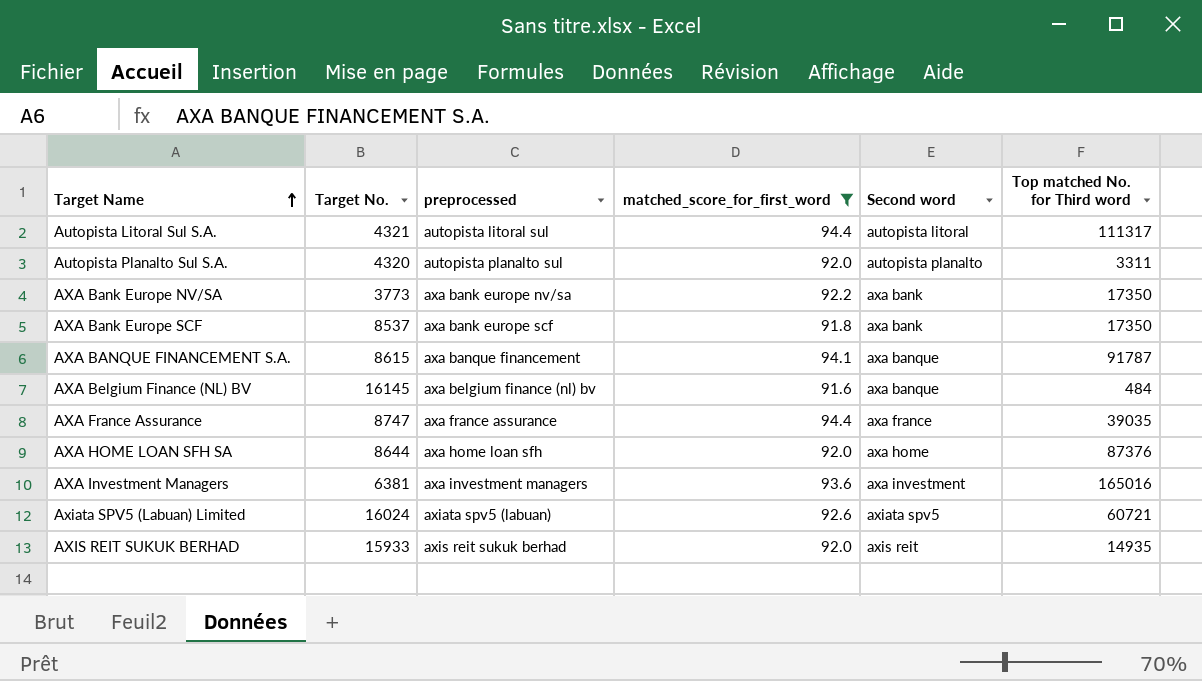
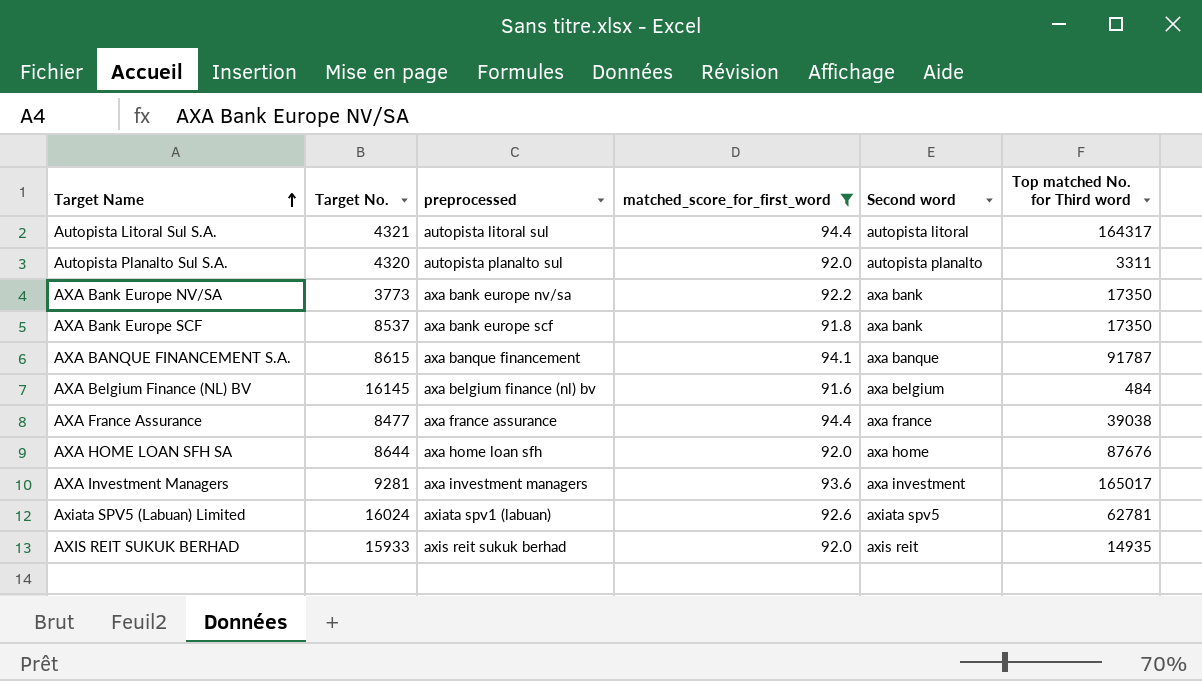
Autopista Litoral Sul S.A. | Top matched No. for Third word: 111317 -> 164317
AXA Belgium Finance (NL) BV | Second word: axa banque -> axa belgium
AXA France Assurance | Target No.: 8747 -> 8477
AXA France Assurance | Top matched No. for Third word: 39035 -> 39038
AXA HOME LOAN SFH SA | Top matched No. for Third word: 87376 -> 87676
AXA Investment Managers | Target No.: 6381 -> 9281
AXA Investment Managers | Top matched No. for Third word: 165016 -> 165017
Axiata SPV5 (Labuan) Limited | preprocessed: axiata spv5 (labuan) -> axiata spv1 (labuan)
Axiata SPV5 (Labuan) Limited | Top matched No. for Third word: 60721 -> 62781

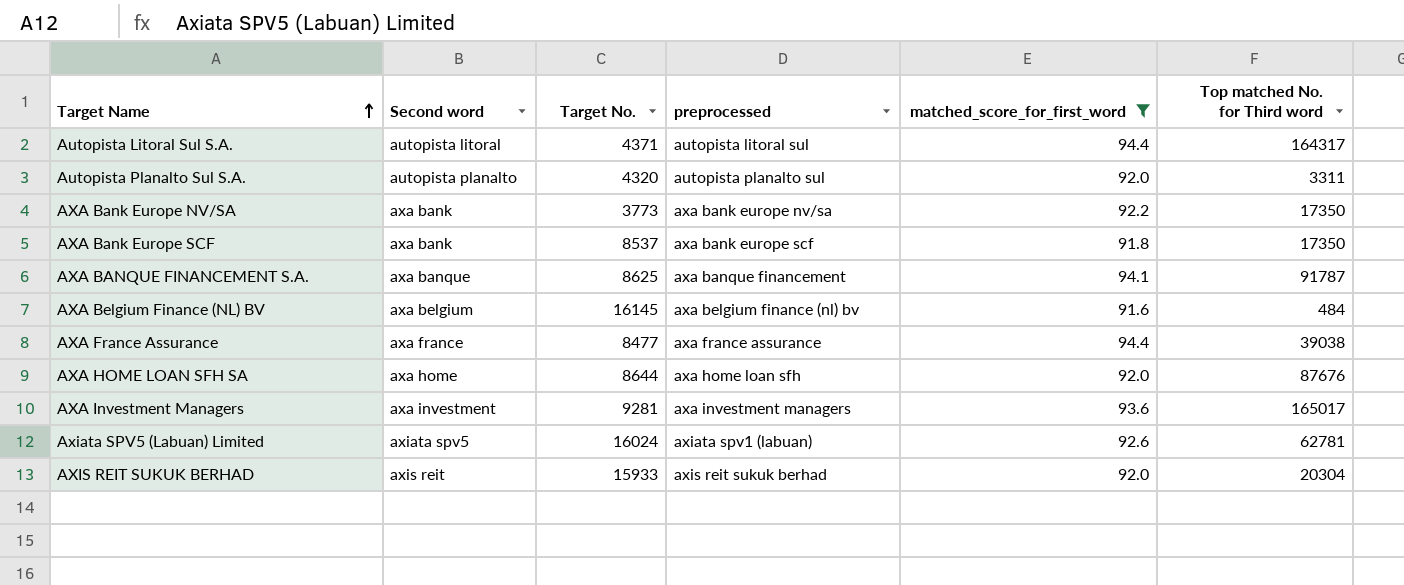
column Second word | position: 5 -> 2
Autopista Litoral Sul S.A. | Target No.: 4321 -> 4371
AXA BANQUE FINANCEMENT S.A. | Target No.: 8615 -> 8625
AXIS REIT SUKUK BERHAD | Top matched No. for Third word: 14935 -> 20304

